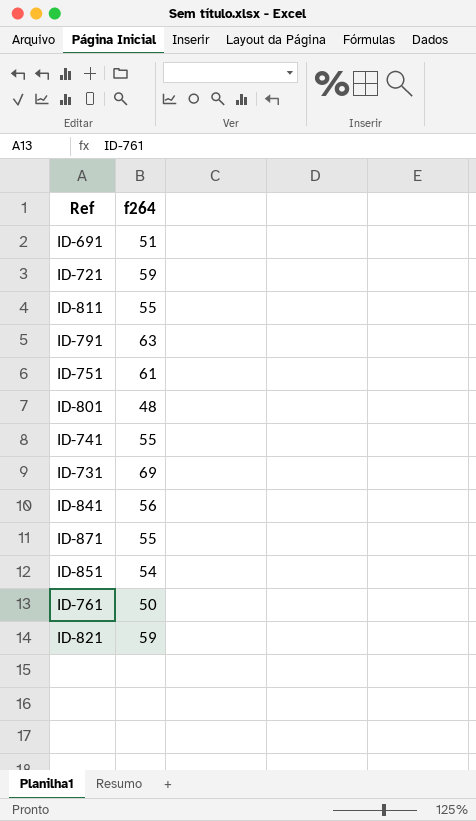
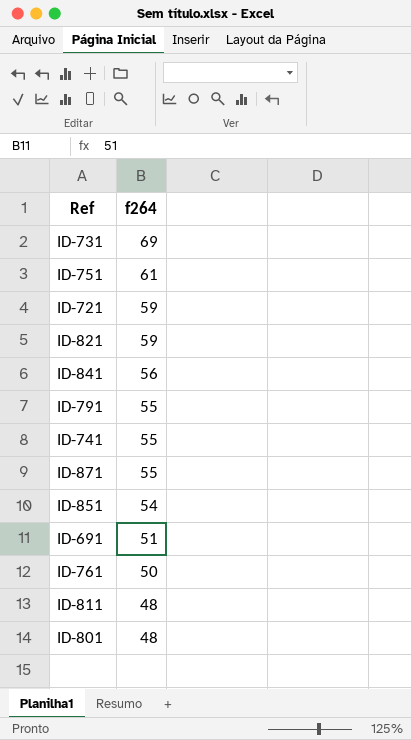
row order: none -> f264 descending
ID-791 | f264: 63 -> 55
ID-811 | f264: 55 -> 48

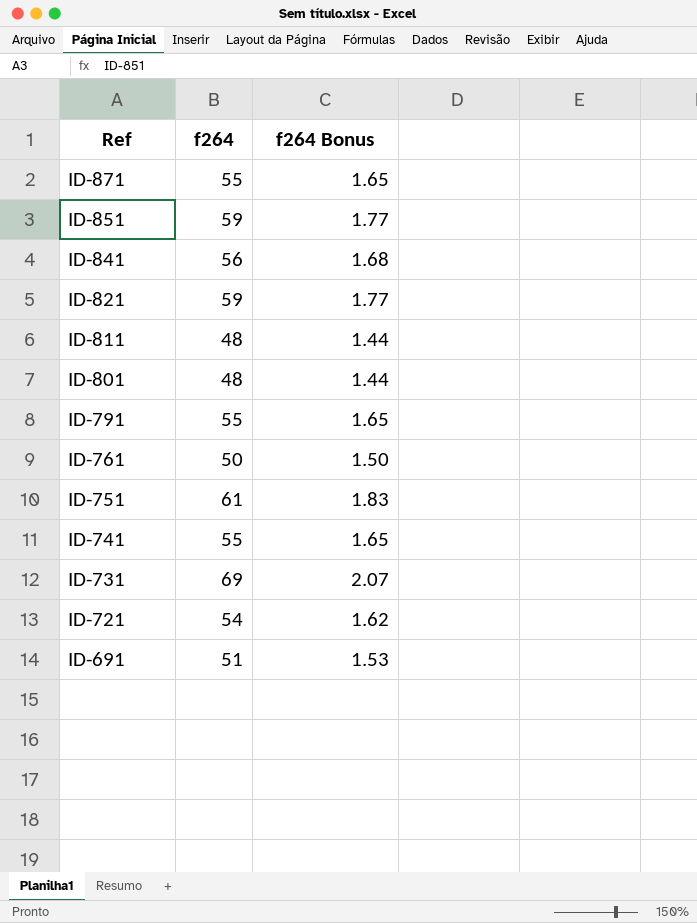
row order: f264 descending -> Ref descending
column f264 Bonus | formula: none -> [f264] * 0.03
ID-851 | f264: 54 -> 59
ID-721 | f264: 59 -> 54

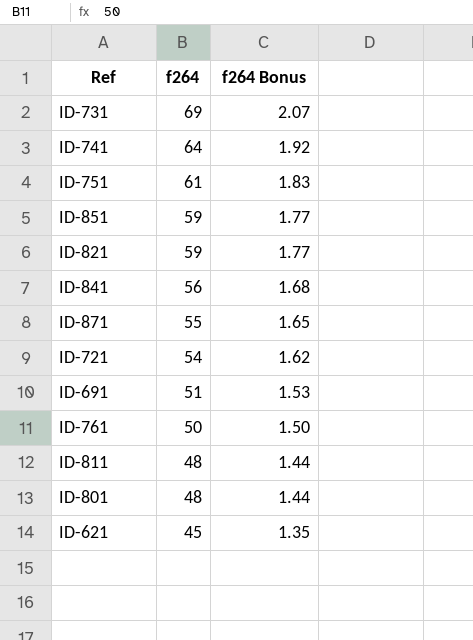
row order: Ref descending -> f264 descending
row ID-791: 55 | 1.65 -> none
ID-741 | f264: 55 -> 64
ID-741 | f264 Bonus: 1.65 -> 1.92
row ID-621: none -> 45 | 1.35

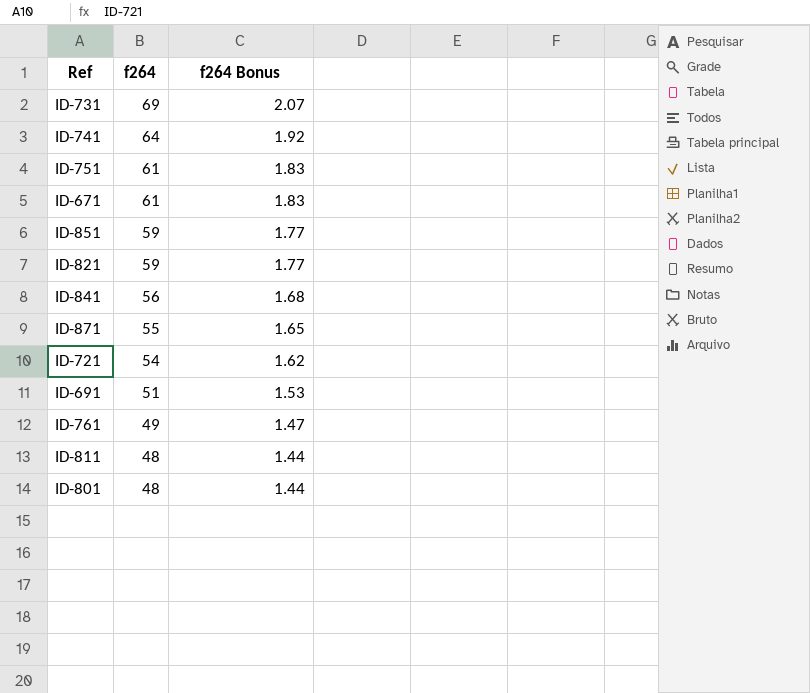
row ID-621: 45 | 1.35 -> none
row ID-671: none -> 61 | 1.83
ID-761 | f264: 50 -> 49
ID-761 | f264 Bonus: 1.50 -> 1.47

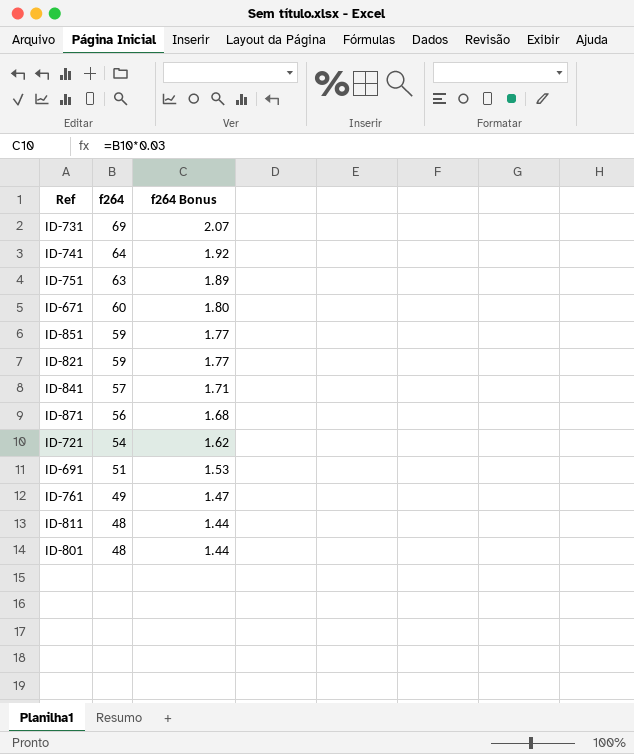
ID-751 | f264: 61 -> 63
ID-751 | f264 Bonus: 1.83 -> 1.89
ID-671 | f264: 61 -> 60
ID-671 | f264 Bonus: 1.83 -> 1.80
ID-841 | f264: 56 -> 57
ID-841 | f264 Bonus: 1.68 -> 1.71
ID-871 | f264: 55 -> 56
ID-871 | f264 Bonus: 1.65 -> 1.68

